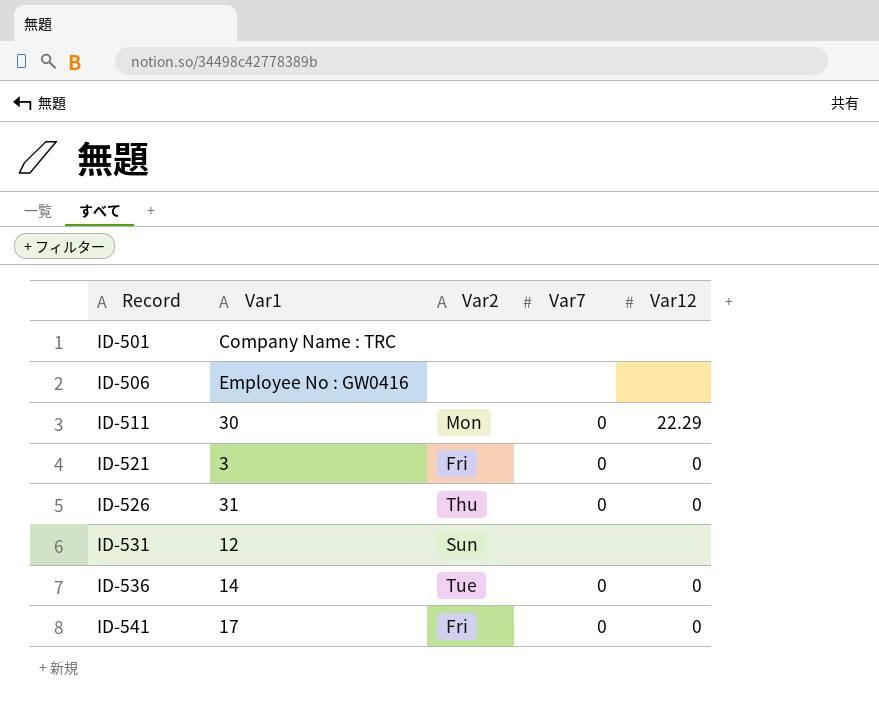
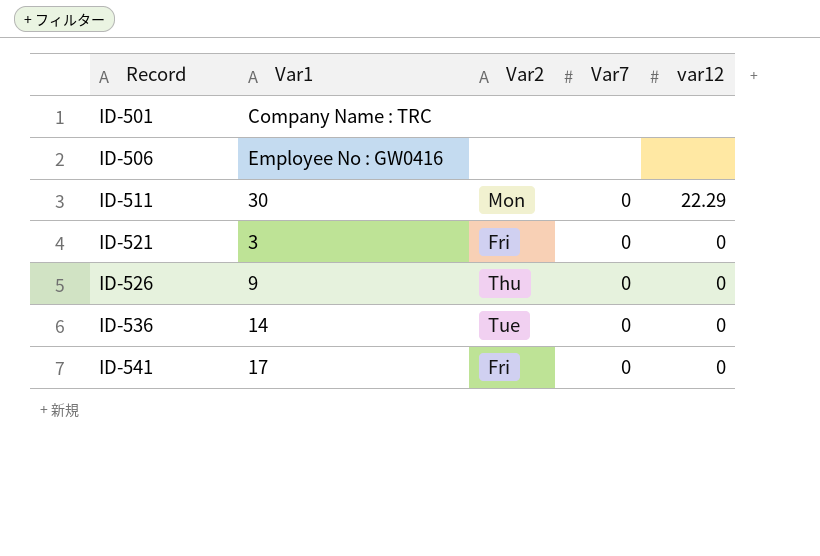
column name: Var12 -> var12
row ID-531: 12 | Sun | none | none -> none
ID-526 | Var1: 31 -> 9

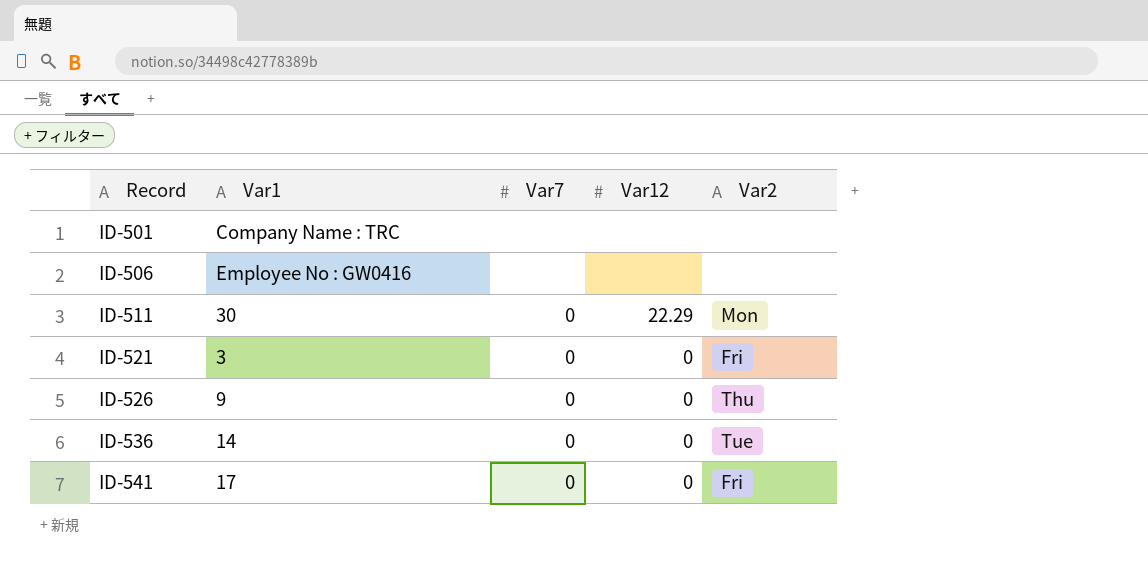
column name: var12 -> Var12
column Var2 | position: 3 -> 5

